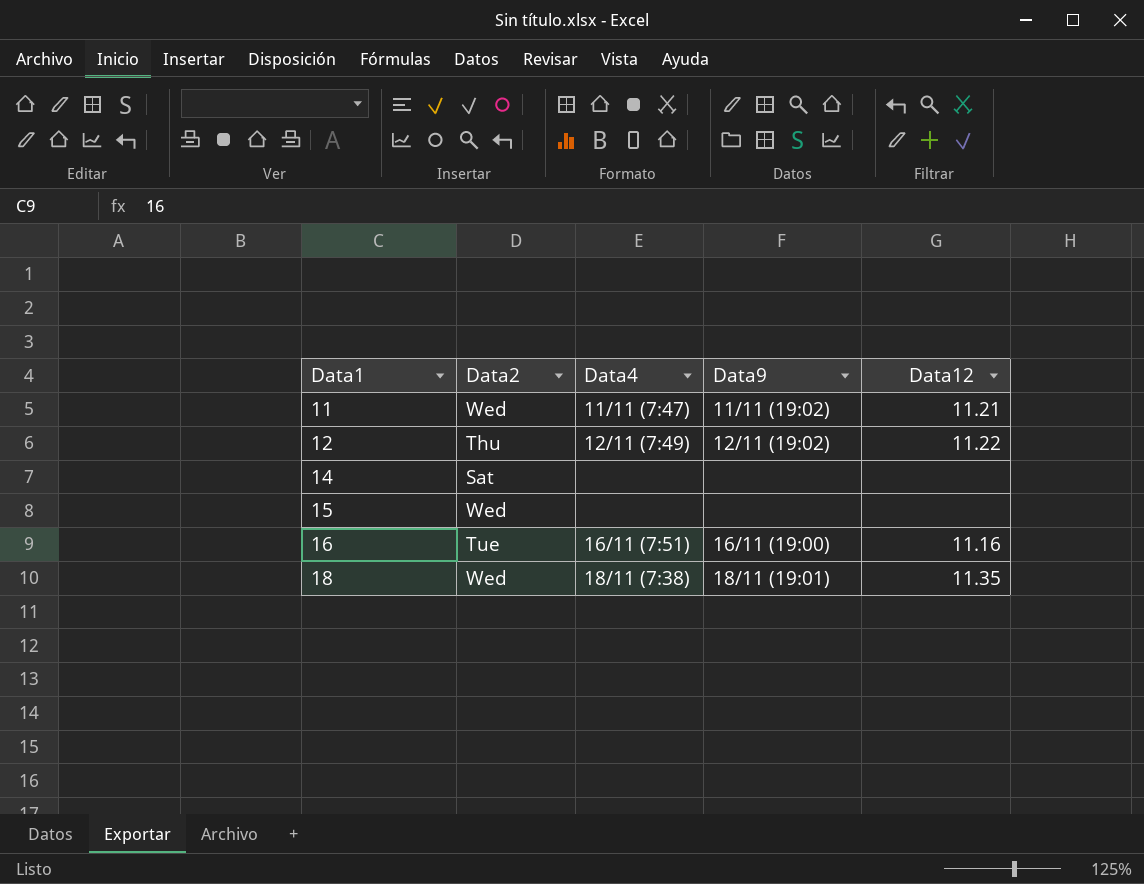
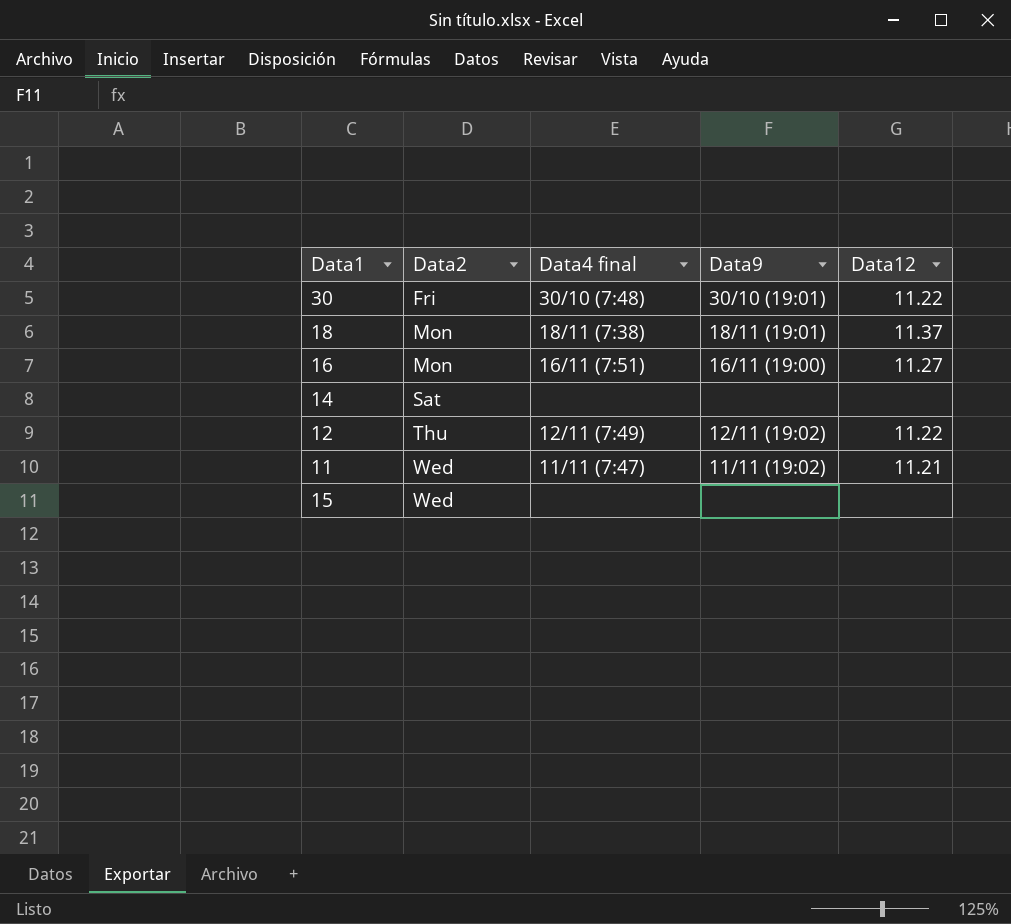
row order: Data1 ascending -> Data2 ascending
column name: Data4 -> Data4 final
row 30: none -> Fri | 30/10 (7:48) | 30/10 (19:01) | 11.22
18 | Data2: Wed -> Mon
18 | Data12: 11.35 -> 11.37
16 | Data2: Tue -> Mon
16 | Data12: 11.16 -> 11.27

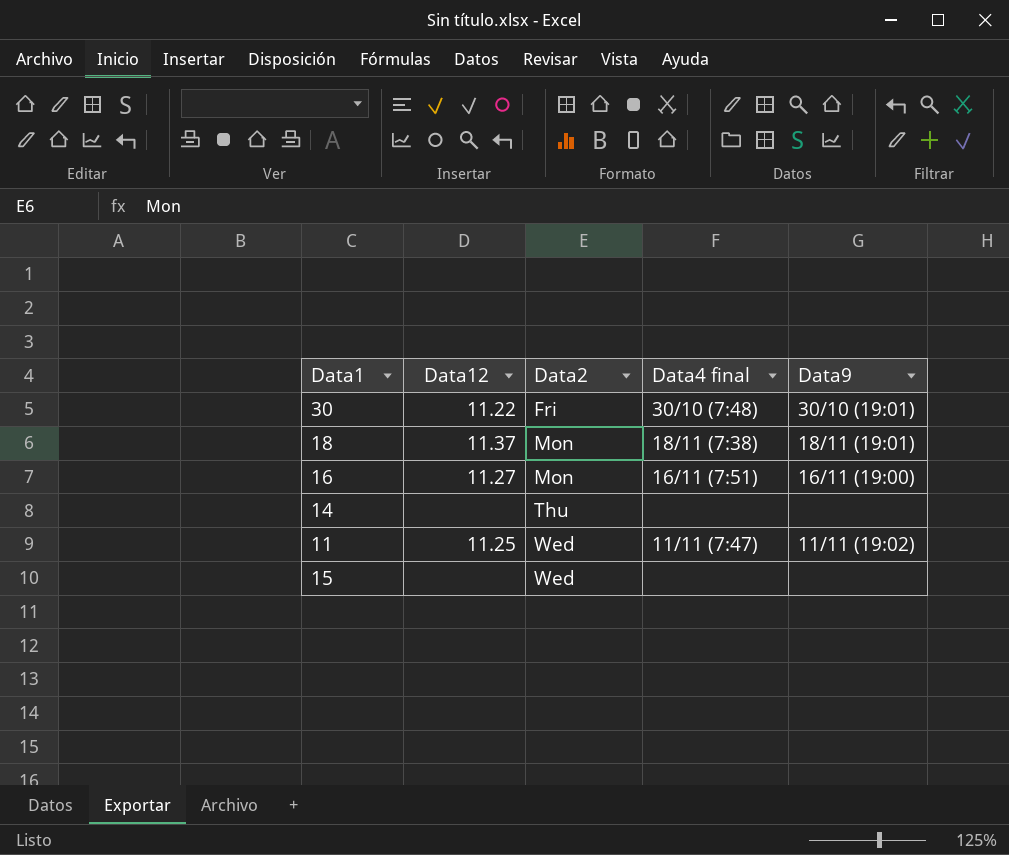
column Data12 | position: 5 -> 2
row 12: Thu | 12/11 (7:49) | 12/11 (19:02) | 11.22 -> none
14 | Data2: Sat -> Thu
11 | Data12: 11.21 -> 11.25

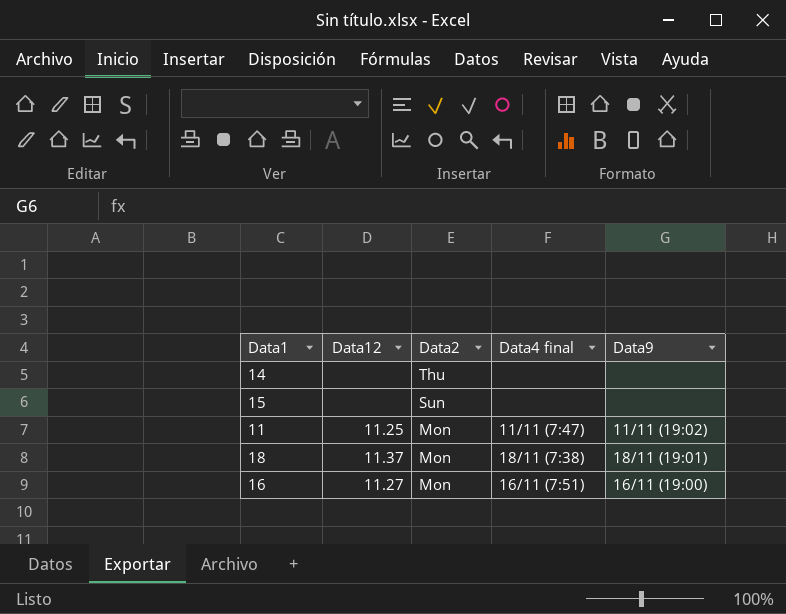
row order: Data2 ascending -> Data2 descending
row 30: 11.22 | Fri | 30/10 (7:48) | 30/10 (19:01) -> none
15 | Data2: Wed -> Sun
11 | Data2: Wed -> Mon

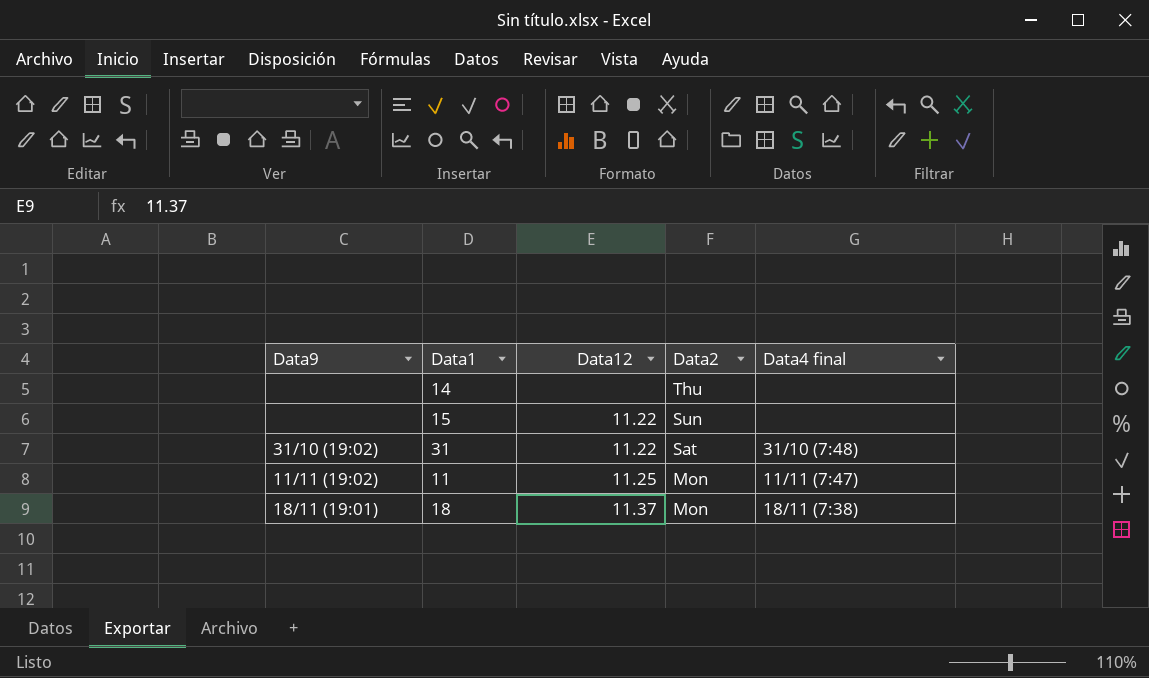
column Data9 | position: 5 -> 1
row 16: 11.27 | Mon | 16/11 (7:51) | 16/11 (19:00) -> none
15 | Data12: none -> 11.22
row 31: none -> 31/10 (19:02) | 11.22 | Sat | 31/10 (7:48)

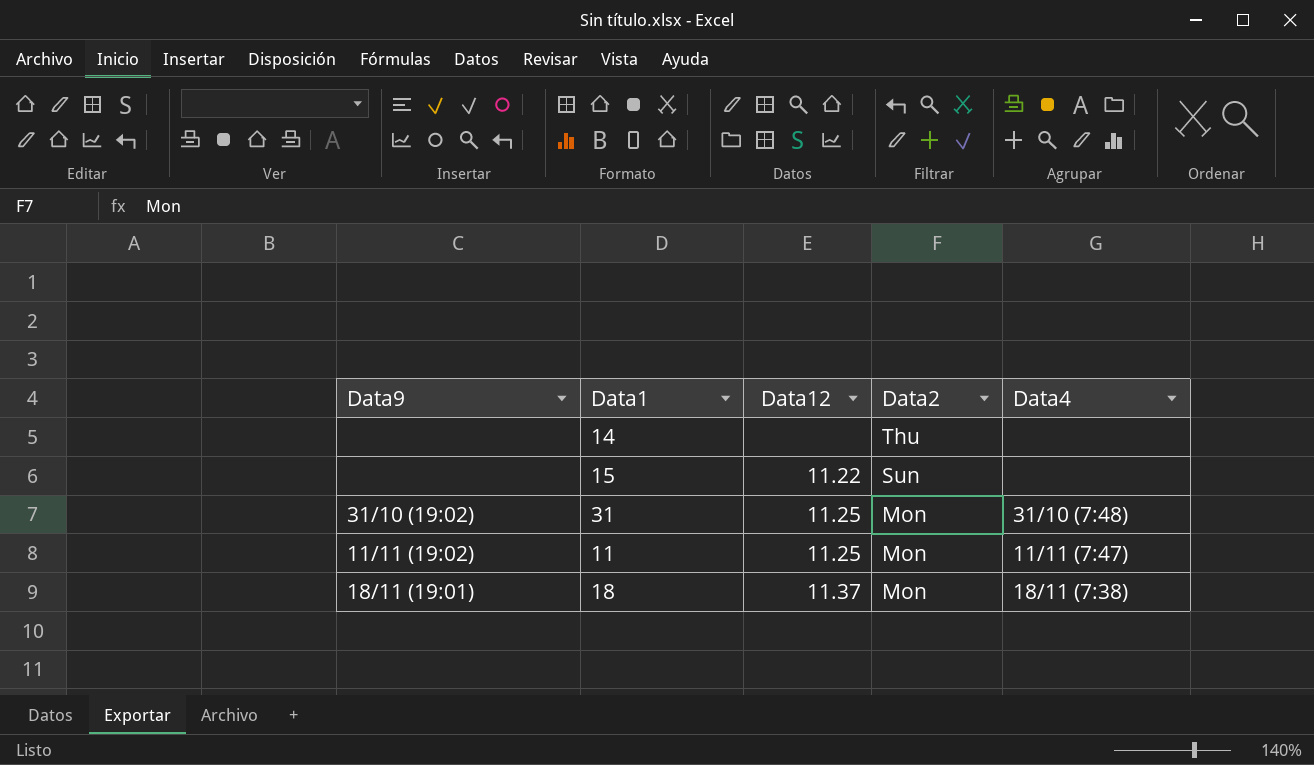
column name: Data4 final -> Data4
31 | Data12: 11.22 -> 11.25
31 | Data2: Sat -> Mon

